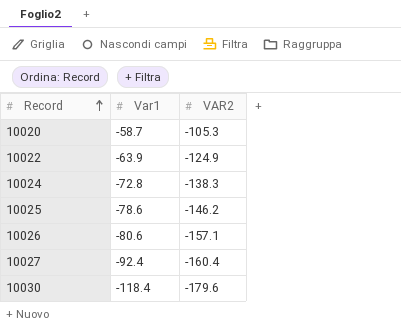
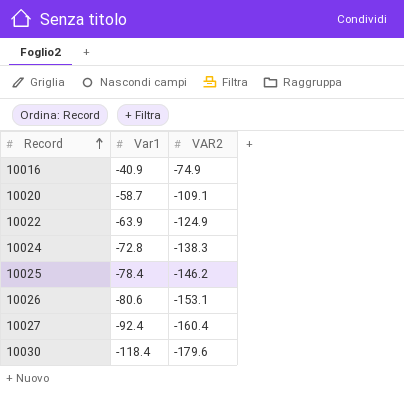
row 10016: none -> -40.9 | -74.9
10020 | VAR2: -105.3 -> -109.1
10025 | Var1: -78.6 -> -78.4
10026 | VAR2: -157.1 -> -153.1

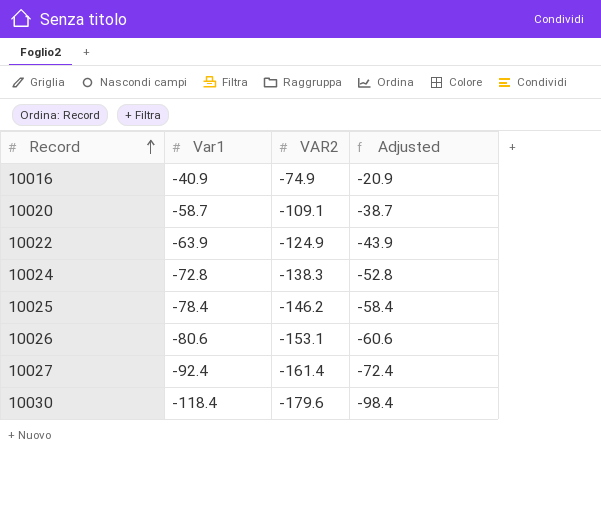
column Adjusted | formula: none -> [Var1] + 20
10027 | VAR2: -160.4 -> -161.4

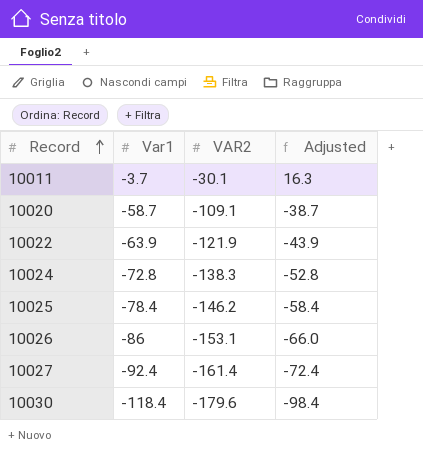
row 10016: -40.9 | -74.9 | -20.9 -> none
row 10011: none -> -3.7 | -30.1 | 16.3
10022 | VAR2: -124.9 -> -121.9
10026 | Var1: -80.6 -> -86
10026 | Adjusted: -60.6 -> -66.0

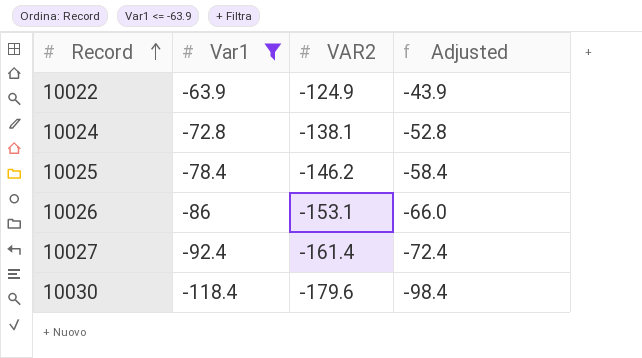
filter: none -> Var1 <= -63.9
10022 | VAR2: -121.9 -> -124.9
10024 | VAR2: -138.3 -> -138.1

